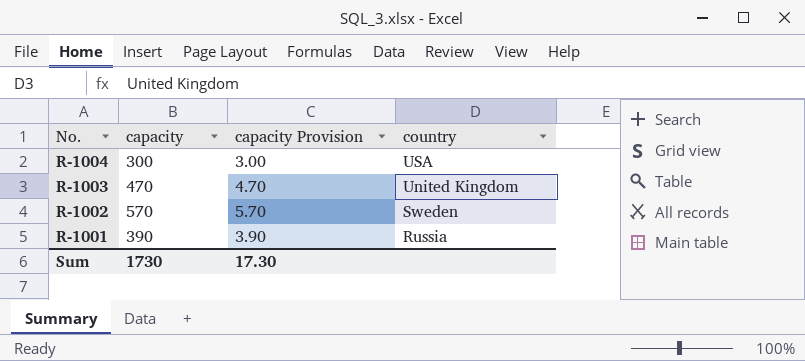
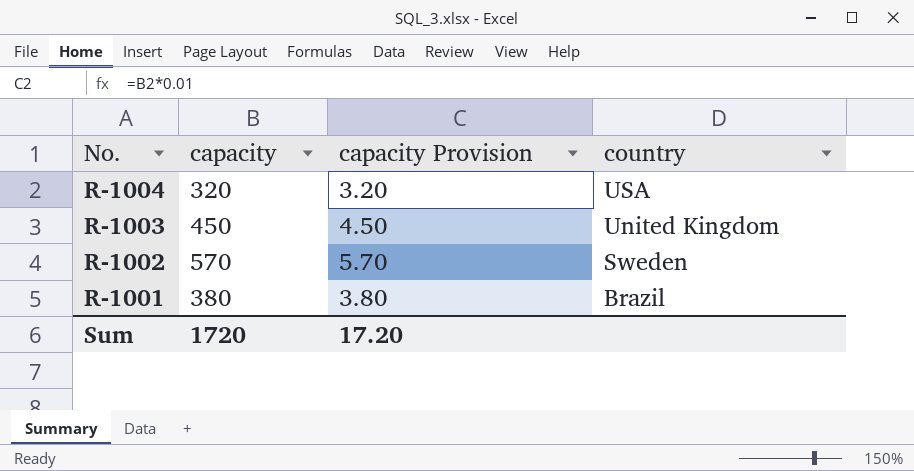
R-1004 | capacity: 300 -> 320
R-1004 | capacity Provision: 3.00 -> 3.20
R-1003 | capacity: 470 -> 450
R-1003 | capacity Provision: 4.70 -> 4.50
R-1001 | capacity: 390 -> 380
R-1001 | capacity Provision: 3.90 -> 3.80
R-1001 | country: Russia -> Brazil
Sum | capacity: 1730 -> 1720
Sum | capacity Provision: 17.30 -> 17.20

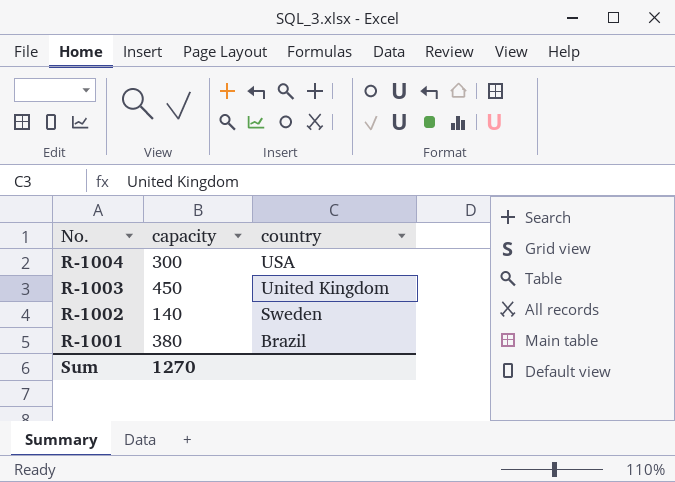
column capacity Provision | formula: [capacity] * 0.01 -> none
R-1004 | capacity: 320 -> 300
R-1002 | capacity: 570 -> 140
Sum | capacity: 1720 -> 1270

